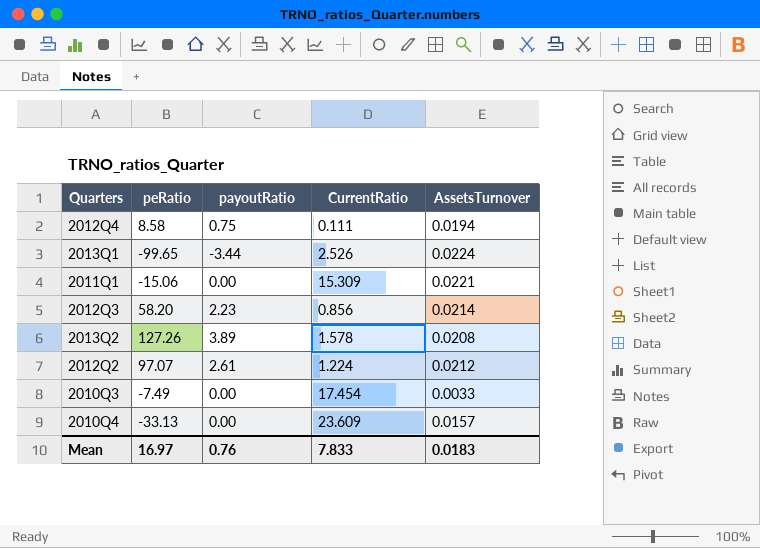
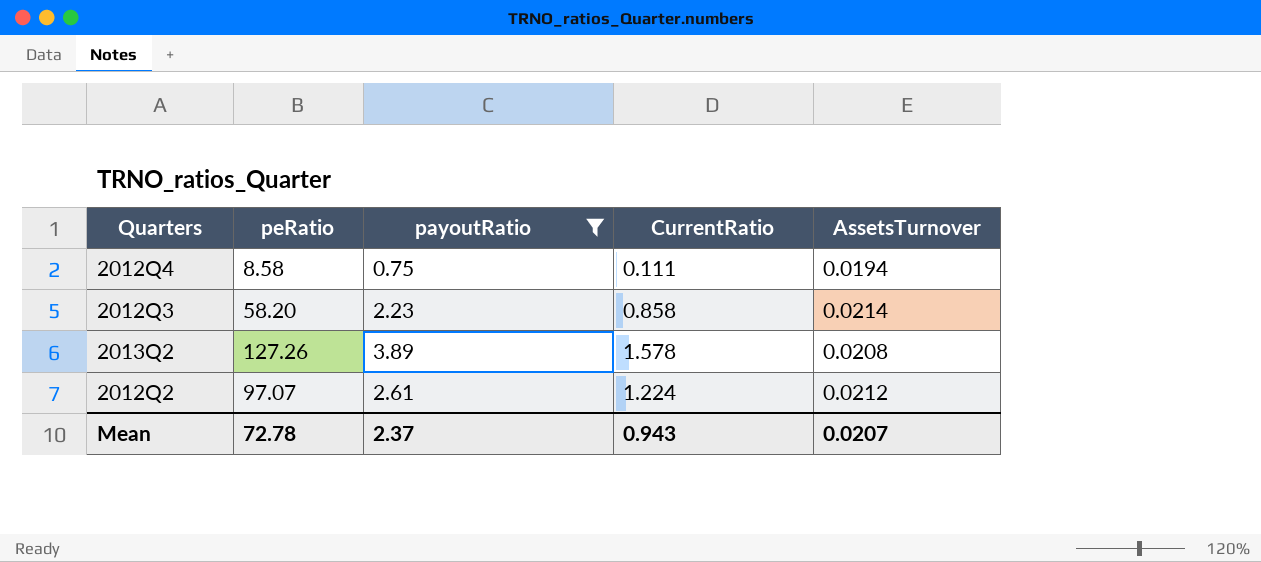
filter: none -> payoutRatio >= 0.75
2012Q3 | CurrentRatio: 0.856 -> 0.858
Mean | peRatio: 16.97 -> 72.78
Mean | payoutRatio: 0.76 -> 2.37
Mean | CurrentRatio: 7.833 -> 0.943
Mean | AssetsTurnover: 0.0183 -> 0.0207

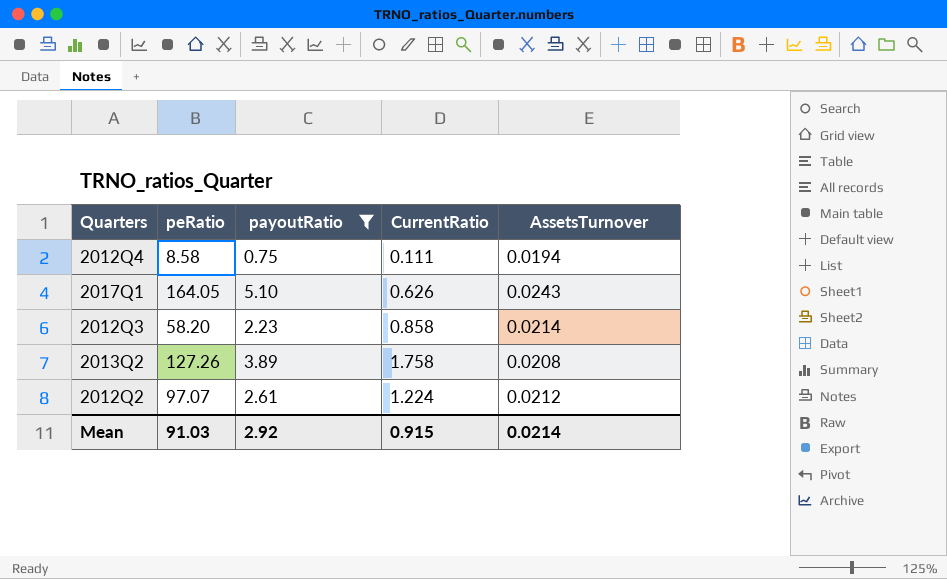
row 2017Q1: none -> 164.05 | 5.10 | 0.626 | 0.0243
2013Q2 | CurrentRatio: 1.578 -> 1.758
Mean | peRatio: 72.78 -> 91.03
Mean | payoutRatio: 2.37 -> 2.92
Mean | CurrentRatio: 0.943 -> 0.915
Mean | AssetsTurnover: 0.0207 -> 0.0214

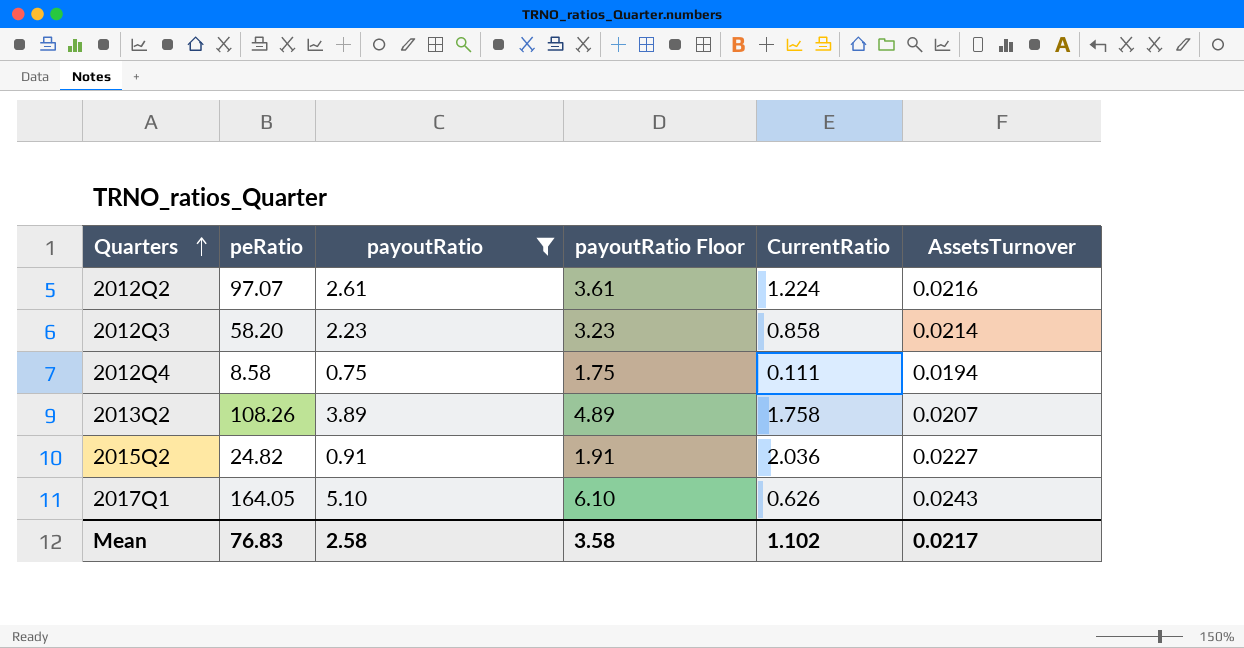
row order: none -> Quarters ascending
column payoutRatio Floor | formula: none -> [payoutRatio] + 1
2012Q2 | AssetsTurnover: 0.0212 -> 0.0216
2013Q2 | peRatio: 127.26 -> 108.26
2013Q2 | AssetsTurnover: 0.0208 -> 0.0207
row 2015Q2: none -> 24.82 | 0.91 | 1.91 | 2.036 | 0.0227
Mean | peRatio: 91.03 -> 76.83
Mean | payoutRatio: 2.92 -> 2.58
Mean | CurrentRatio: 0.915 -> 1.102
Mean | AssetsTurnover: 0.0214 -> 0.0217

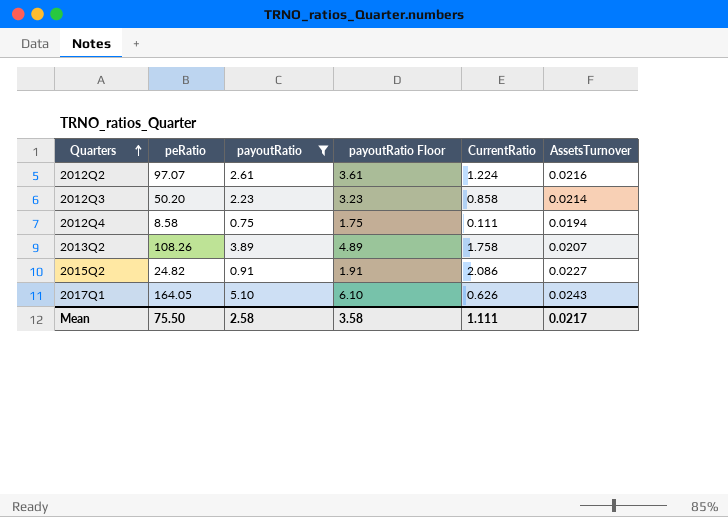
2012Q3 | peRatio: 58.20 -> 50.20
2015Q2 | CurrentRatio: 2.036 -> 2.086
Mean | peRatio: 76.83 -> 75.50
Mean | CurrentRatio: 1.102 -> 1.111

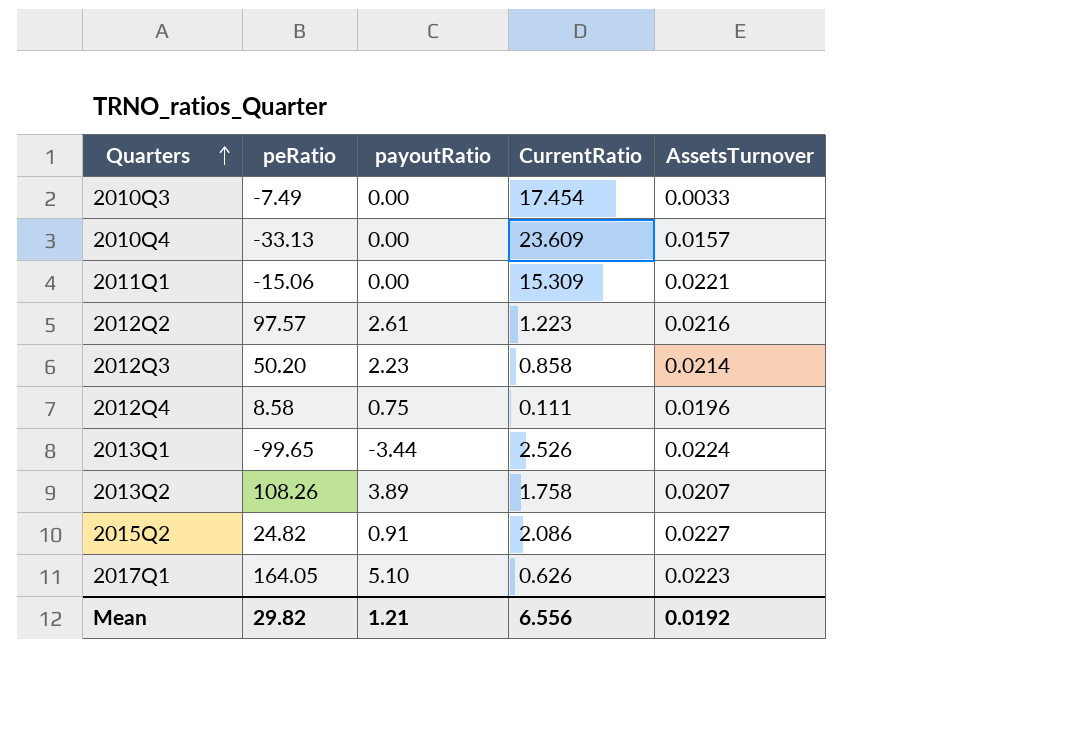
filter: payoutRatio >= 0.75 -> none
column payoutRatio Floor | formula: [payoutRatio] + 1 -> none
2012Q2 | peRatio: 97.07 -> 97.57
2012Q2 | CurrentRatio: 1.224 -> 1.223
2012Q4 | AssetsTurnover: 0.0194 -> 0.0196
2017Q1 | AssetsTurnover: 0.0243 -> 0.0223
Mean | peRatio: 75.50 -> 29.82
Mean | payoutRatio: 2.58 -> 1.21
Mean | CurrentRatio: 1.111 -> 6.556
Mean | AssetsTurnover: 0.0217 -> 0.0192

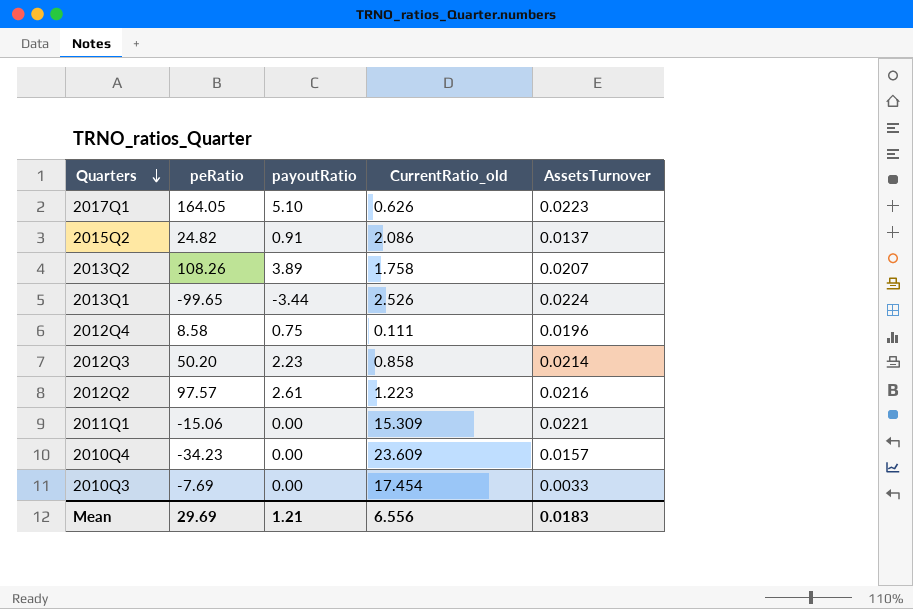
row order: Quarters ascending -> Quarters descending
column name: CurrentRatio -> CurrentRatio_old
2015Q2 | AssetsTurnover: 0.0227 -> 0.0137
2010Q4 | peRatio: -33.13 -> -34.23
2010Q3 | peRatio: -7.49 -> -7.69
Mean | peRatio: 29.82 -> 29.69
Mean | AssetsTurnover: 0.0192 -> 0.0183

